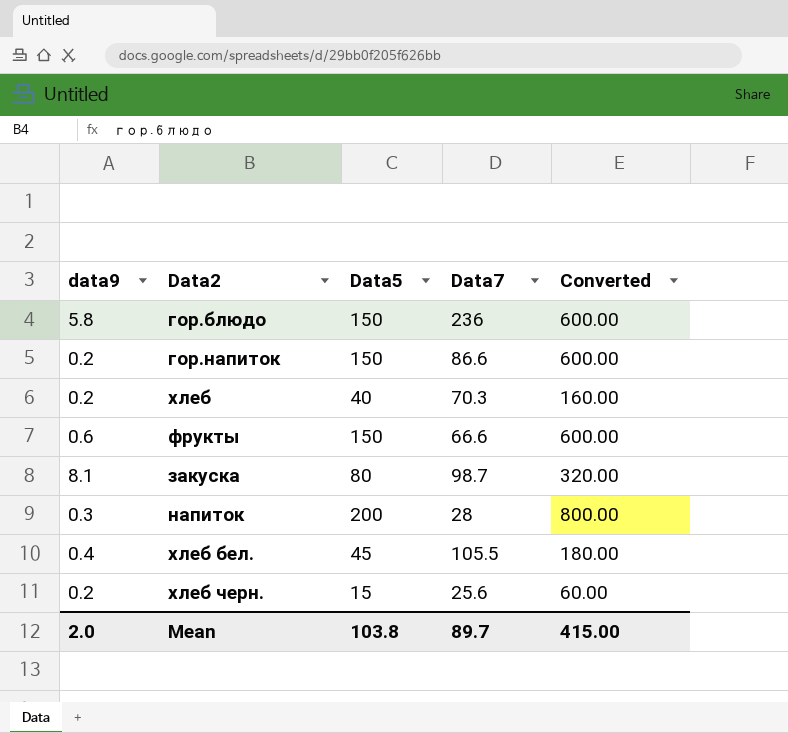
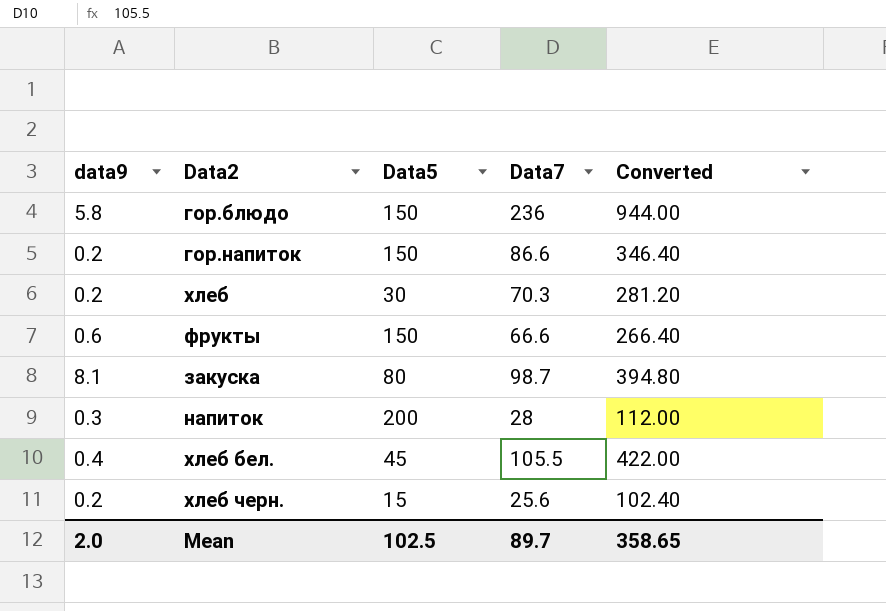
column Converted | formula: [Data5] * 4 -> [Data7] * 4
хлеб | Data5: 40 -> 30
Mean | Data5: 103.8 -> 102.5
Mean | Converted: 415.00 -> 358.65

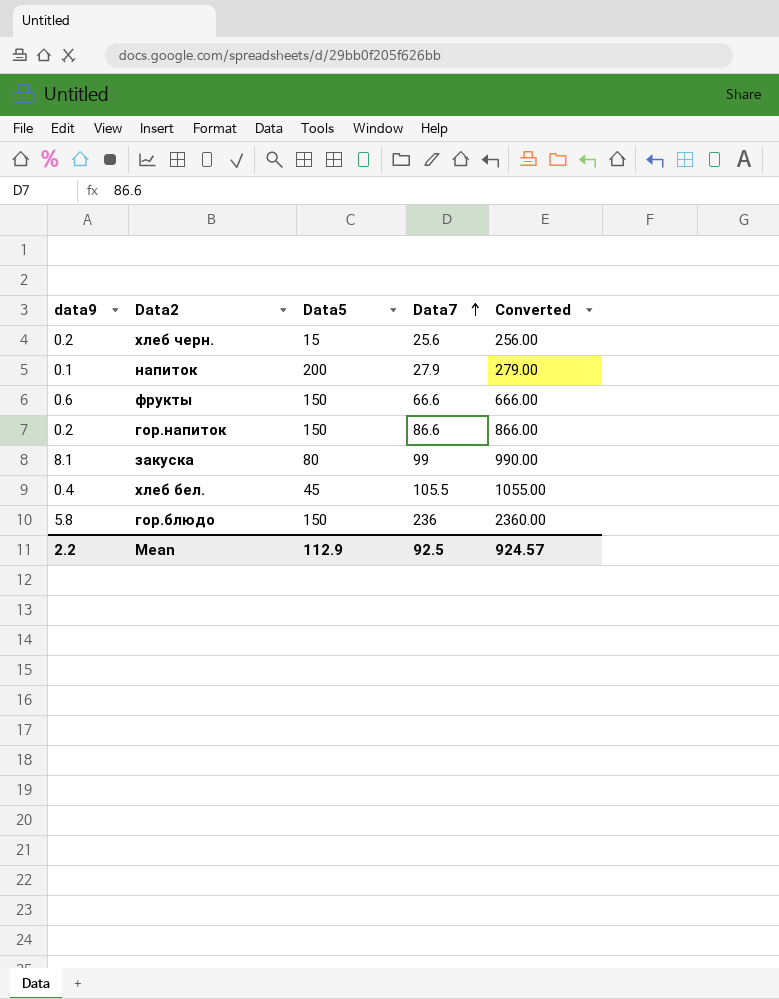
row order: none -> Data7 ascending
column Converted | formula: [Data7] * 4 -> [Data7] * 10
row хлеб: 0.2 | 30 | 70.3 | 281.20 -> none
напиток | data9: 0.3 -> 0.1
напиток | Data7: 28 -> 27.9
закуска | Data7: 98.7 -> 99
Mean | data9: 2.0 -> 2.2
Mean | Data5: 102.5 -> 112.9
Mean | Data7: 89.7 -> 92.5
Mean | Converted: 358.65 -> 924.57

